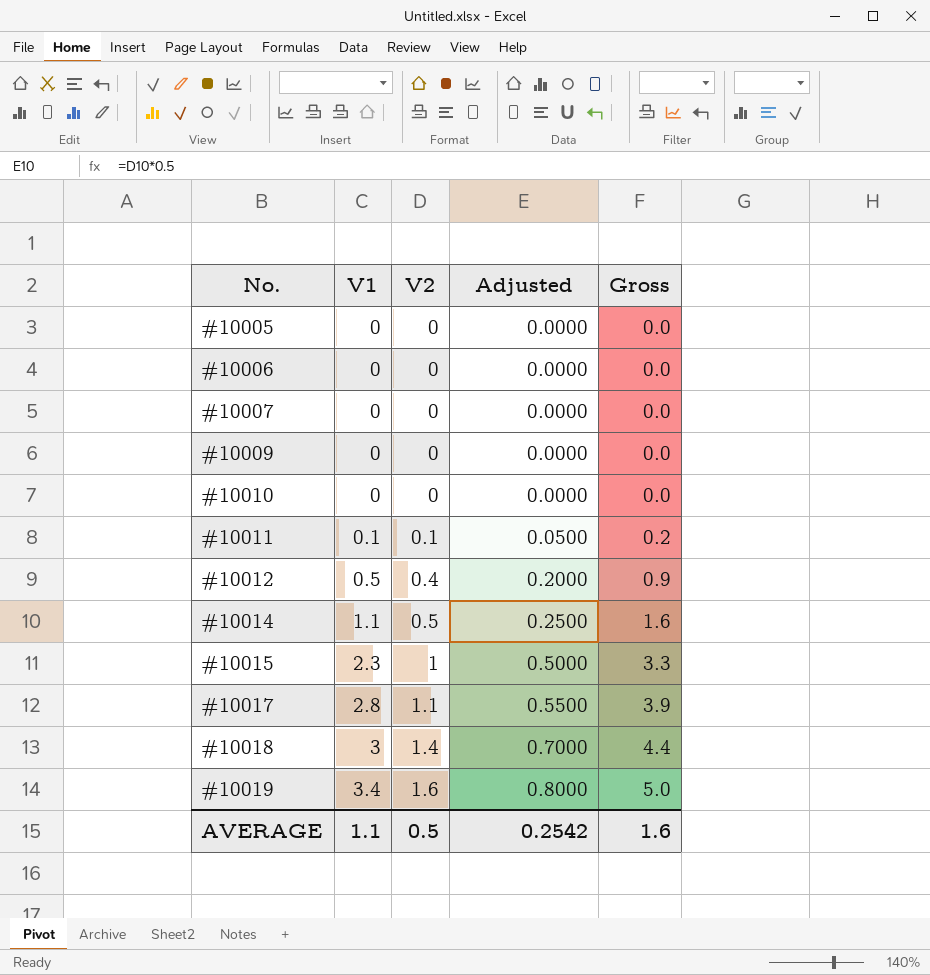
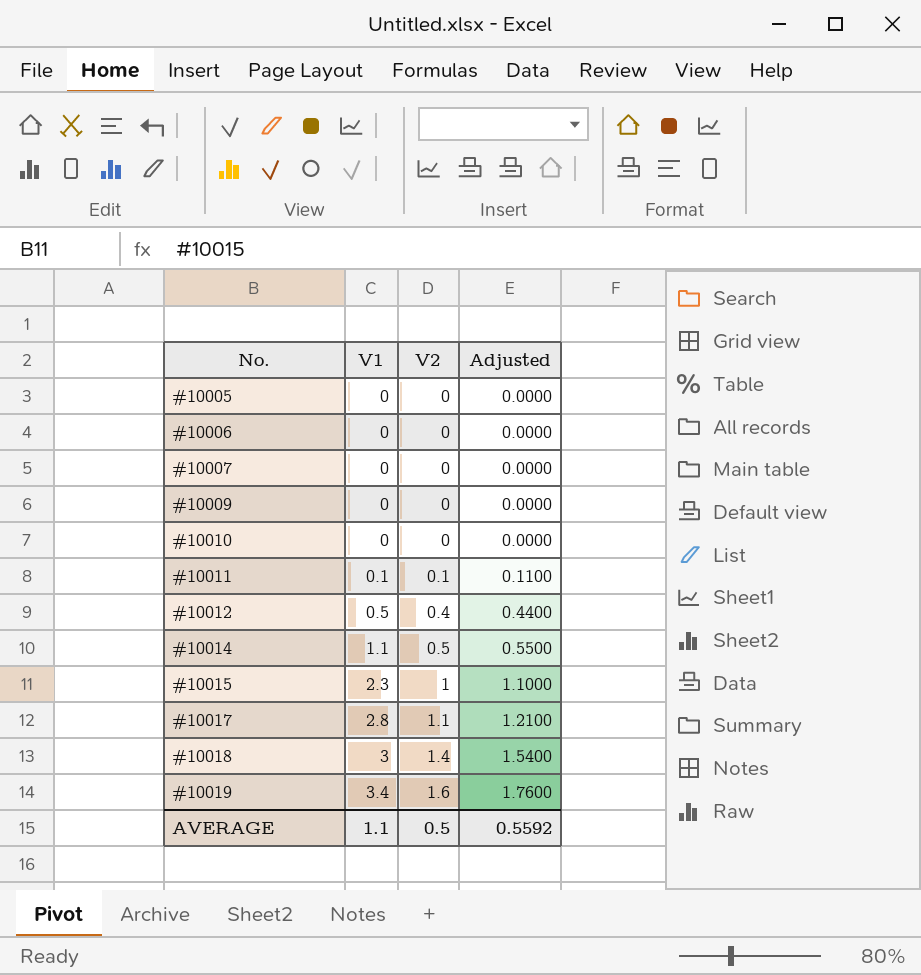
column Gross | formula: [V1] + [V2] -> none
column Adjusted | formula: [V2] * 0.5 -> [V2] * 1.1
AVERAGE | Adjusted: 0.2542 -> 0.5592

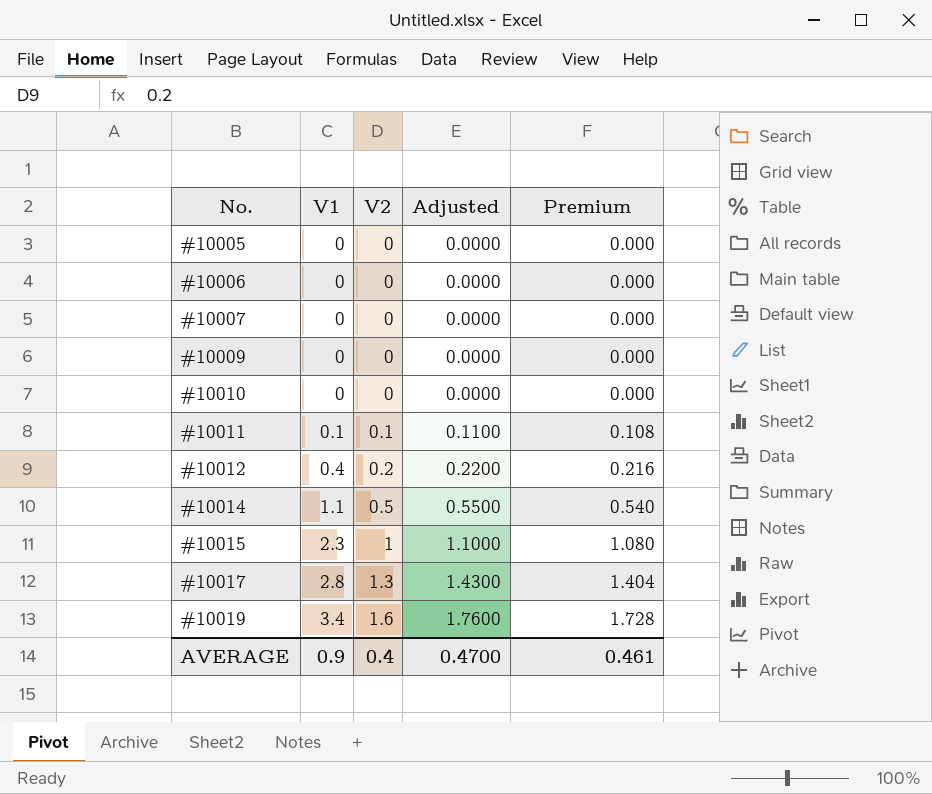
column Premium | formula: none -> [V2] * 1.08
row #10018: 3 | 1.4 | 1.5400 -> none
#10012 | V1: 0.5 -> 0.4
#10012 | V2: 0.4 -> 0.2
#10012 | Adjusted: 0.4400 -> 0.2200
#10017 | V2: 1.1 -> 1.3
#10017 | Adjusted: 1.2100 -> 1.4300
AVERAGE | V1: 1.1 -> 0.9
AVERAGE | V2: 0.5 -> 0.4
AVERAGE | Adjusted: 0.5592 -> 0.4700

